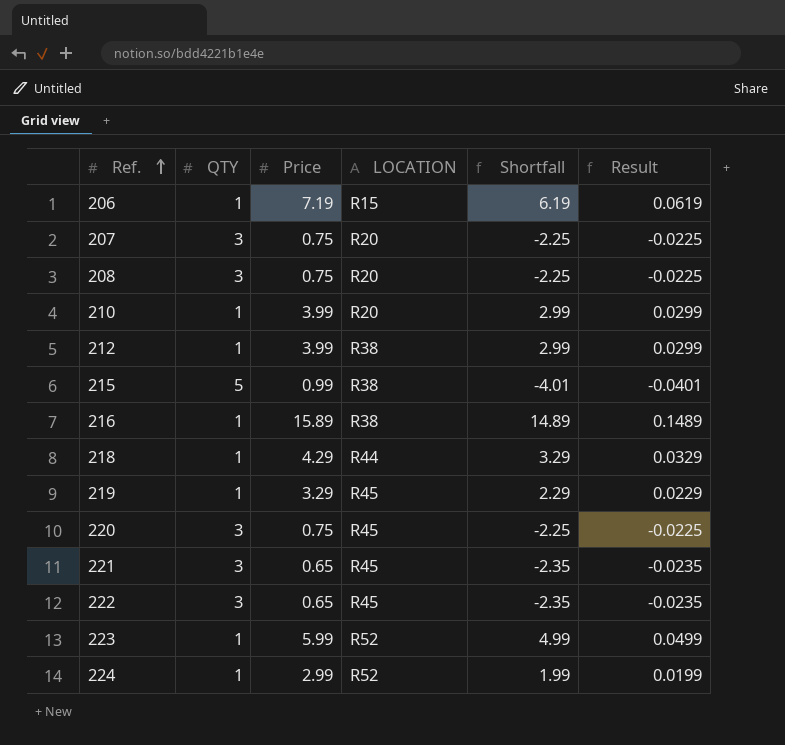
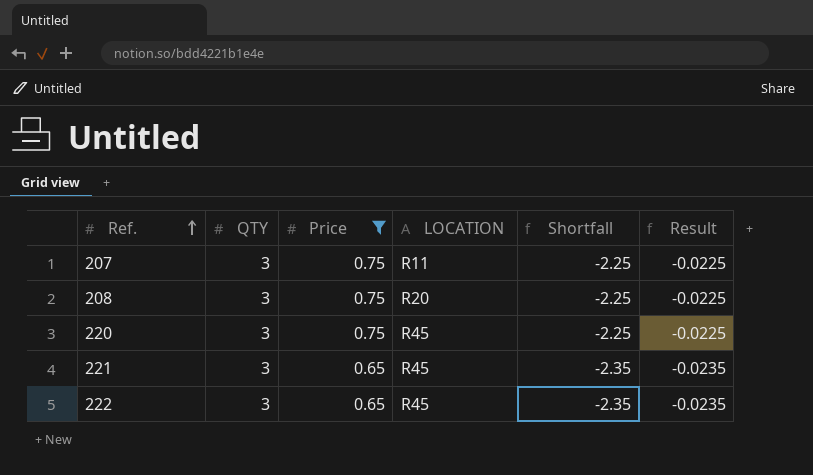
filter: none -> Price <= 0.75
207 | LOCATION: R20 -> R11

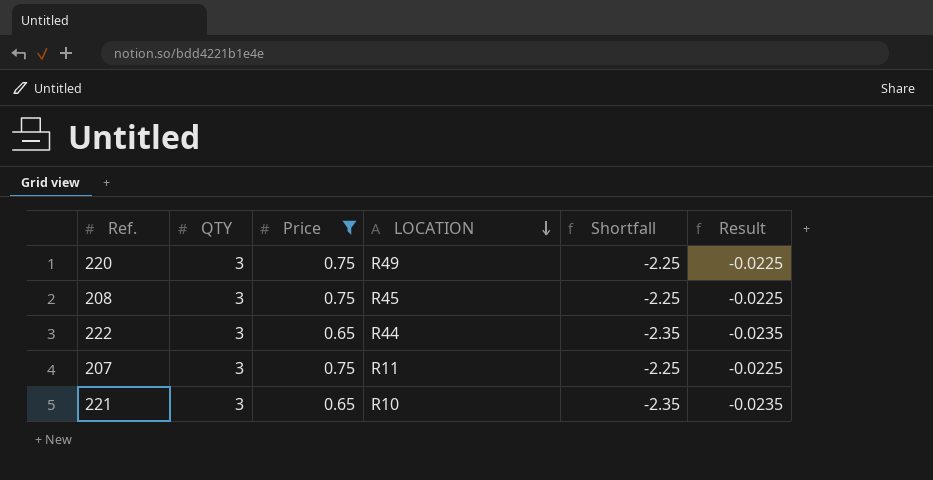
row order: Ref. ascending -> LOCATION descending
220 | LOCATION: R45 -> R49
208 | LOCATION: R20 -> R45
222 | LOCATION: R45 -> R44
221 | LOCATION: R45 -> R10

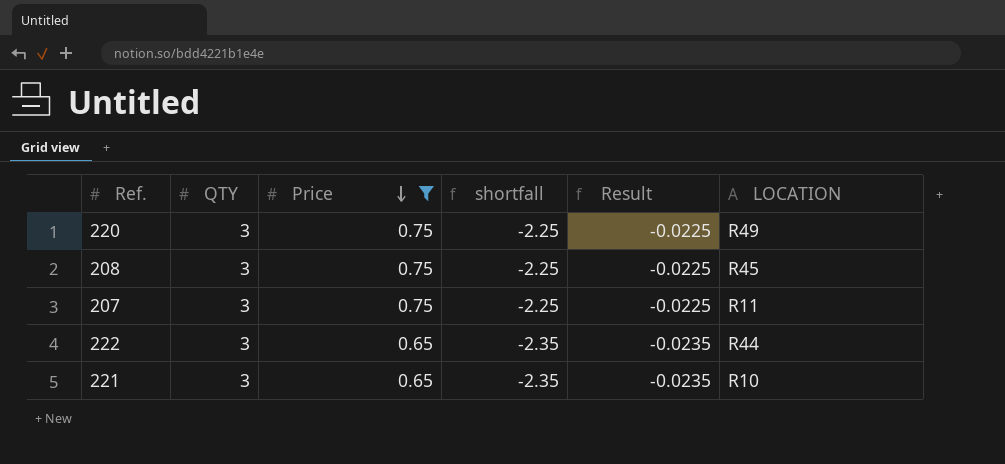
row order: LOCATION descending -> Price descending
column name: Shortfall -> shortfall
column LOCATION | position: 4 -> 6

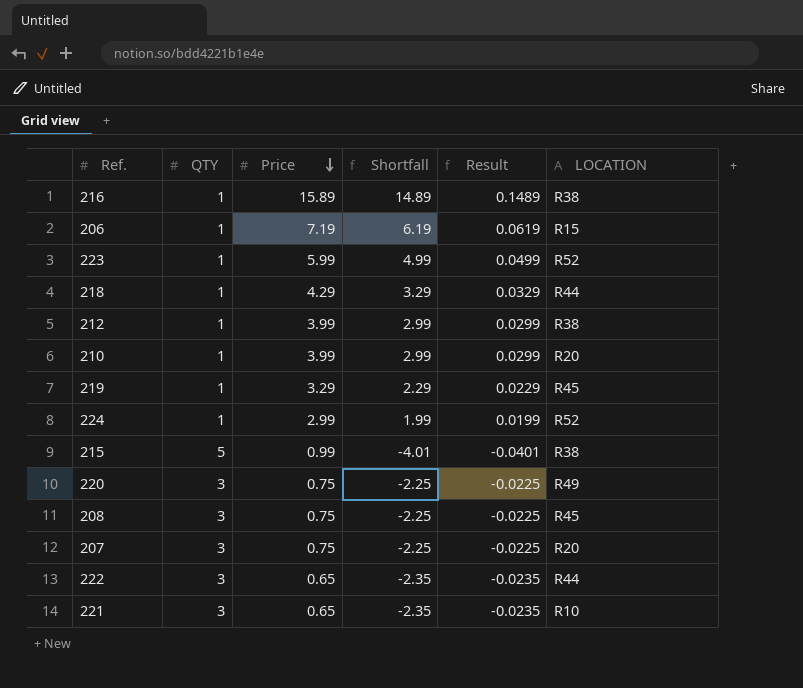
filter: Price <= 0.75 -> none
column name: shortfall -> Shortfall
207 | LOCATION: R11 -> R20

